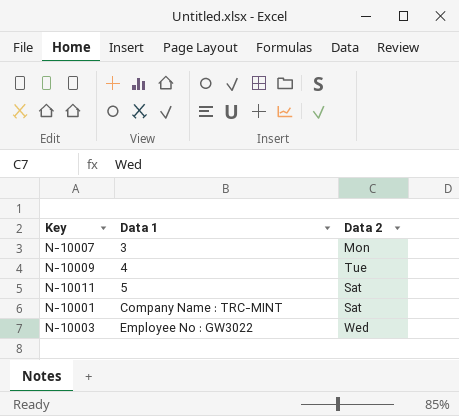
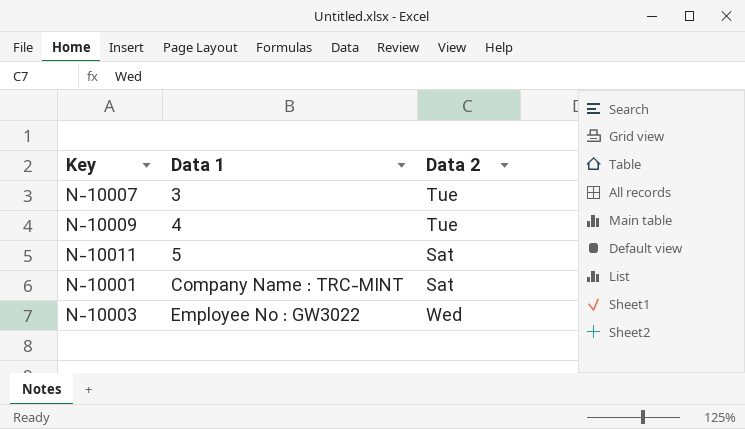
N-10007 | Data 2: Mon -> Tue

